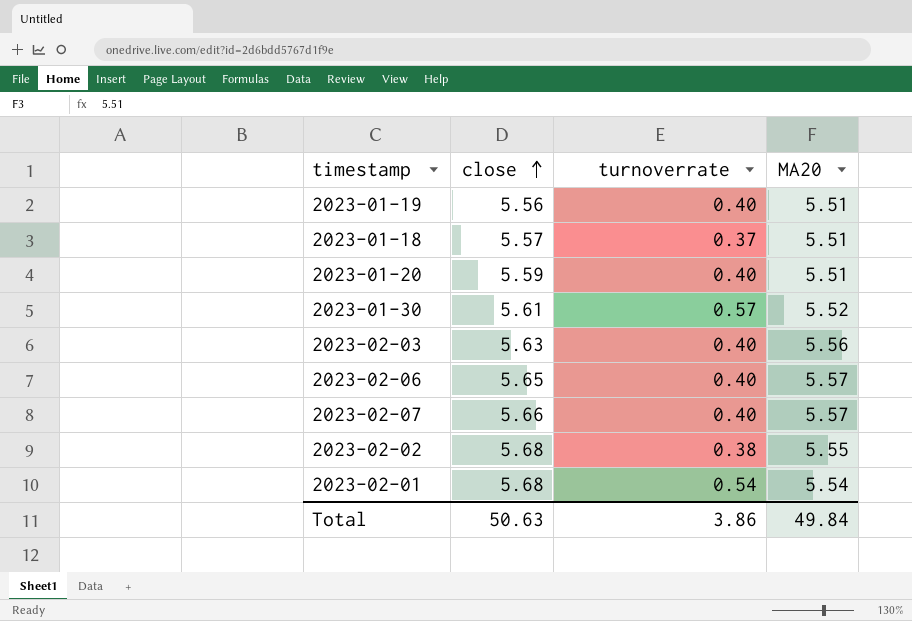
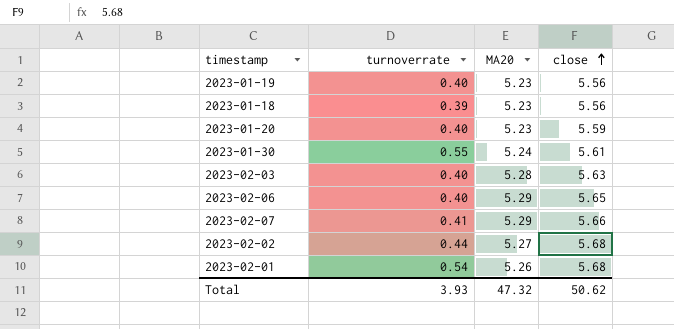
column close | position: 2 -> 4
2023-01-19 | MA20: 5.51 -> 5.23
2023-01-18 | turnoverrate: 0.37 -> 0.39
2023-01-18 | MA20: 5.51 -> 5.23
2023-01-18 | close: 5.57 -> 5.56
2023-01-20 | MA20: 5.51 -> 5.23
2023-01-30 | turnoverrate: 0.57 -> 0.55
2023-01-30 | MA20: 5.52 -> 5.24
2023-02-03 | MA20: 5.56 -> 5.28
2023-02-06 | MA20: 5.57 -> 5.29
2023-02-07 | turnoverrate: 0.40 -> 0.41
2023-02-07 | MA20: 5.57 -> 5.29
2023-02-02 | turnoverrate: 0.38 -> 0.44
2023-02-02 | MA20: 5.55 -> 5.27
2023-02-01 | MA20: 5.54 -> 5.26
Total | turnoverrate: 3.86 -> 3.93
Total | MA20: 49.84 -> 47.32
Total | close: 50.63 -> 50.62

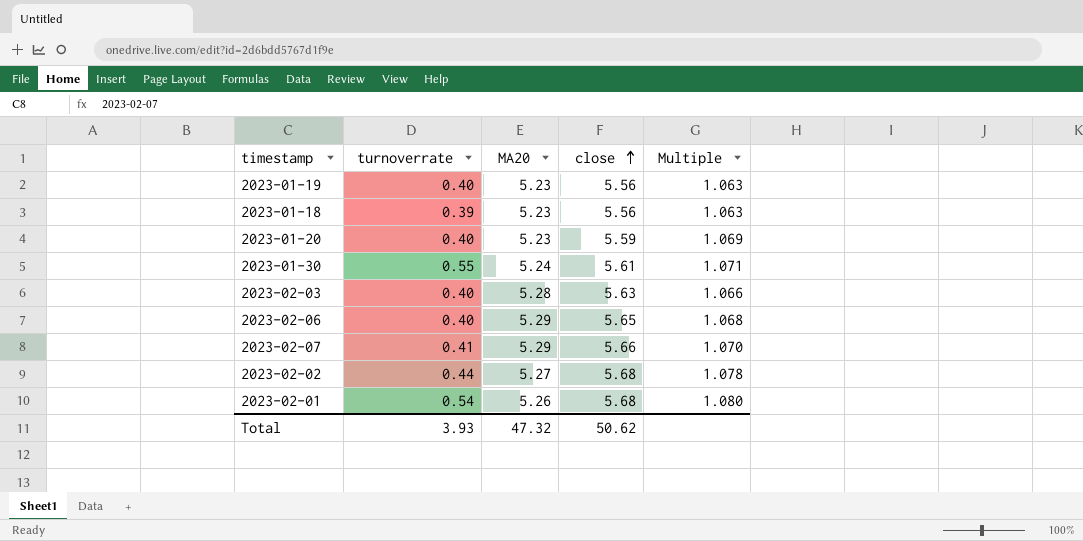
column Multiple | formula: none -> [close] / [MA20]

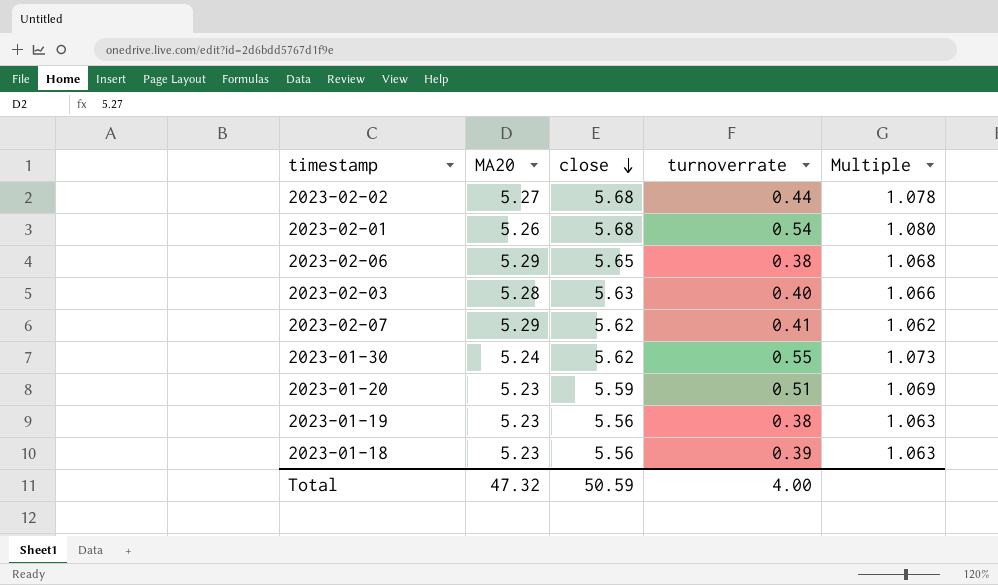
row order: close ascending -> close descending
column turnoverrate | position: 2 -> 4
2023-02-06 | turnoverrate: 0.40 -> 0.38
2023-02-07 | close: 5.66 -> 5.62
2023-02-07 | Multiple: 1.070 -> 1.062
2023-01-30 | close: 5.61 -> 5.62
2023-01-30 | Multiple: 1.071 -> 1.073
2023-01-20 | turnoverrate: 0.40 -> 0.51
2023-01-19 | turnoverrate: 0.40 -> 0.38
Total | close: 50.62 -> 50.59
Total | turnoverrate: 3.93 -> 4.00

